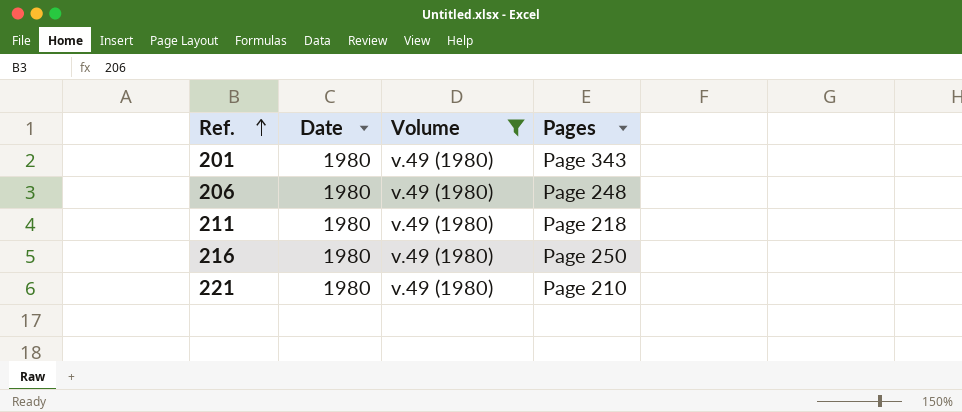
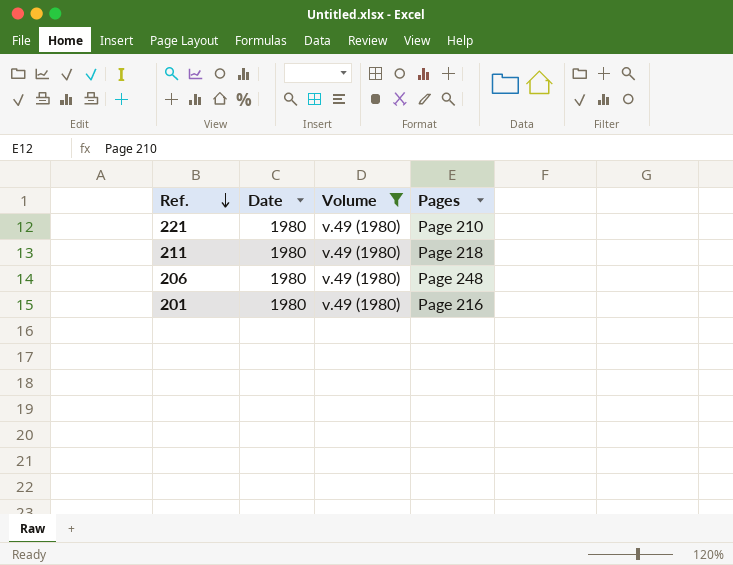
row order: Ref. ascending -> Ref. descending
row 216: 1980 | v.49 (1980) | Page 250 -> none
201 | Pages: Page 343 -> Page 216

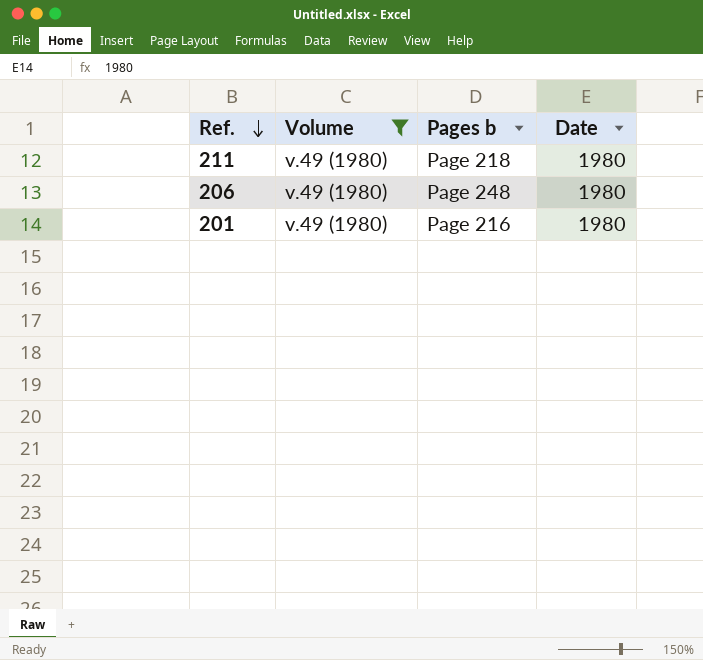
column name: Pages -> Pages b
column Date | position: 2 -> 4
row 221: 1980 | v.49 (1980) | Page 210 -> none

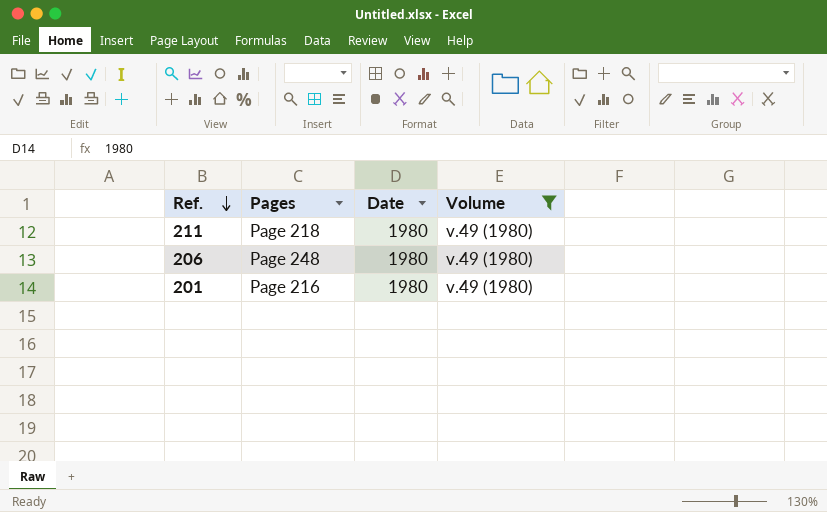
column name: Pages b -> Pages
column Volume | position: 2 -> 4

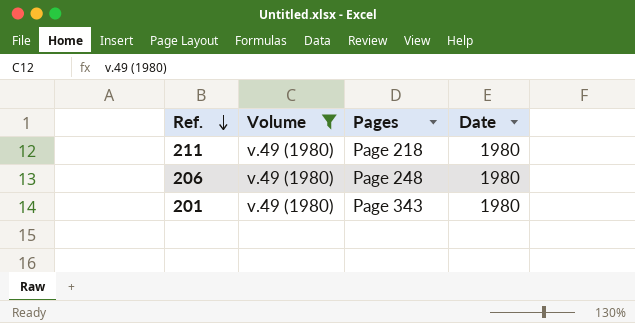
column Volume | position: 4 -> 2
201 | Pages: Page 216 -> Page 343

